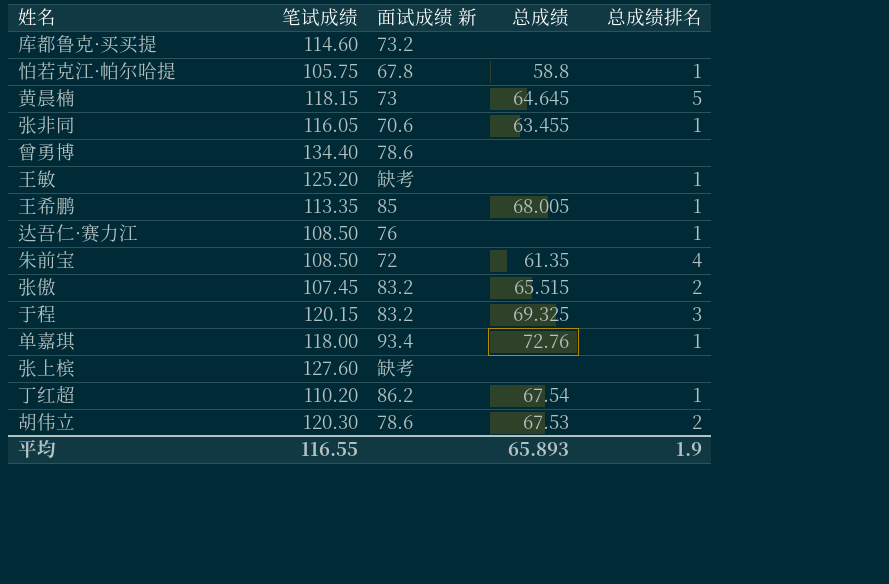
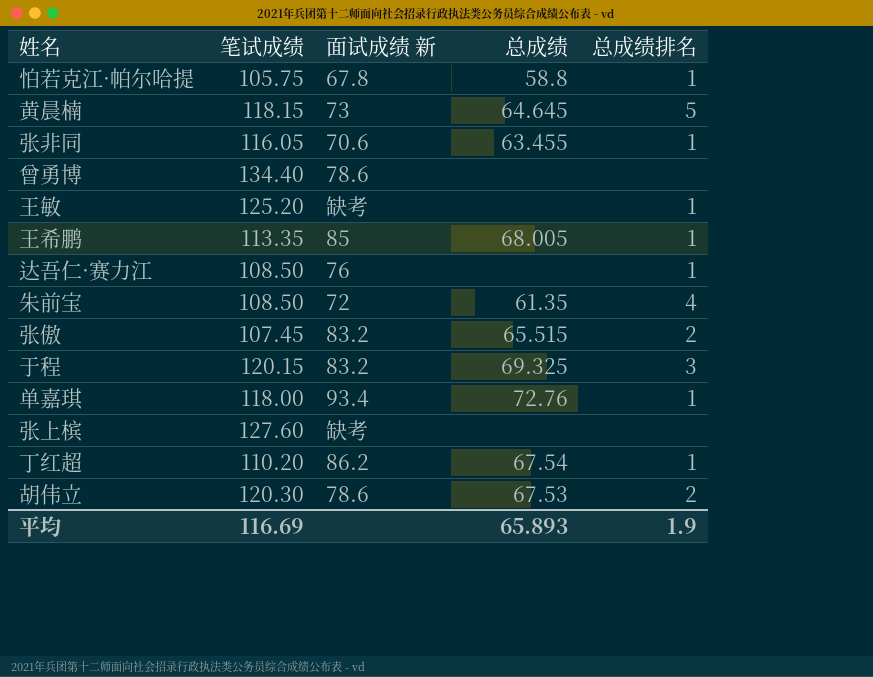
row 库都鲁克·买买提: 114.60 | 73.2 | none | none -> none
平均 | 笔试成绩: 116.55 -> 116.69

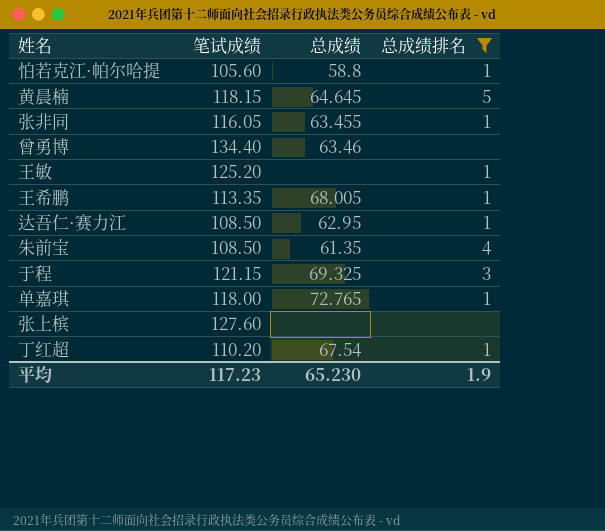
filter: none -> 总成绩排名 != 2
column 面试成绩 新 | position: 3 -> none
怕若克江·帕尔哈提 | 笔试成绩: 105.75 -> 105.60
曾勇博 | 总成绩: none -> 63.46
达吾仁·赛力江 | 总成绩: none -> 62.95
于程 | 笔试成绩: 120.15 -> 121.15
单嘉琪 | 总成绩: 72.76 -> 72.765
平均 | 笔试成绩: 116.69 -> 117.23
平均 | 总成绩: 65.893 -> 65.230

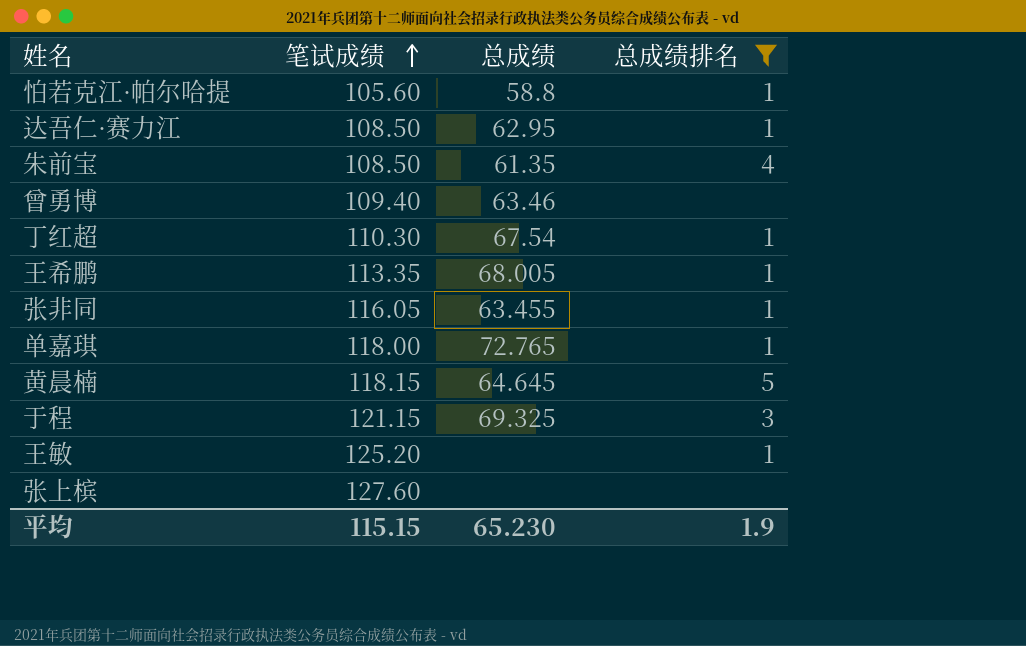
row order: none -> 笔试成绩 ascending
曾勇博 | 笔试成绩: 134.40 -> 109.40
丁红超 | 笔试成绩: 110.20 -> 110.30
平均 | 笔试成绩: 117.23 -> 115.15

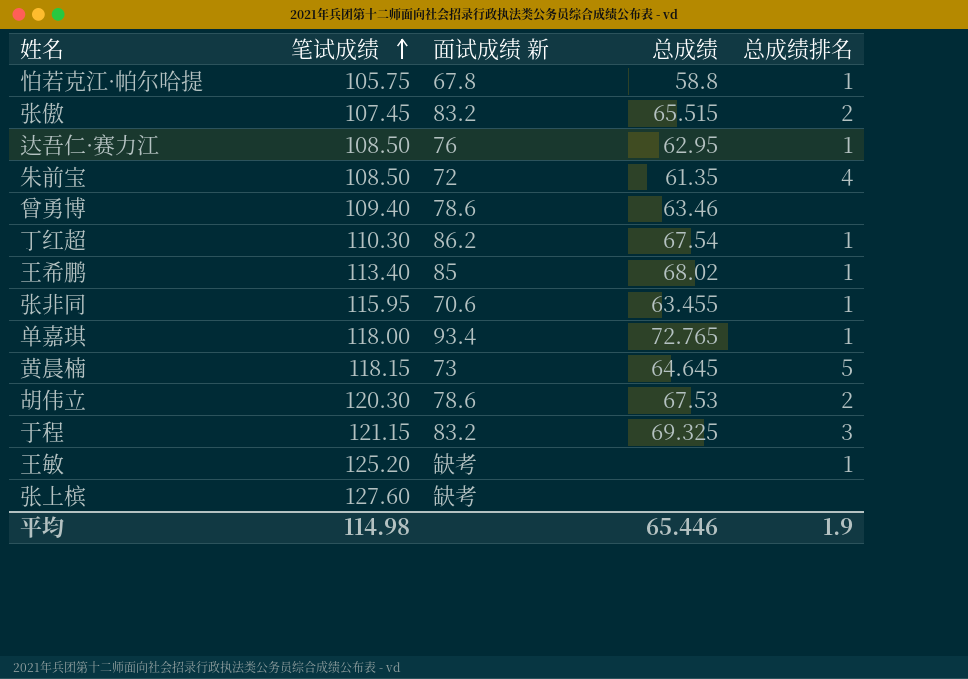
filter: 总成绩排名 != 2 -> none
column 面试成绩 新 | position: none -> 3
怕若克江·帕尔哈提 | 笔试成绩: 105.60 -> 105.75
王希鹏 | 笔试成绩: 113.35 -> 113.40
王希鹏 | 总成绩: 68.005 -> 68.02
张非同 | 笔试成绩: 116.05 -> 115.95
平均 | 笔试成绩: 115.15 -> 114.98
平均 | 总成绩: 65.230 -> 65.446

